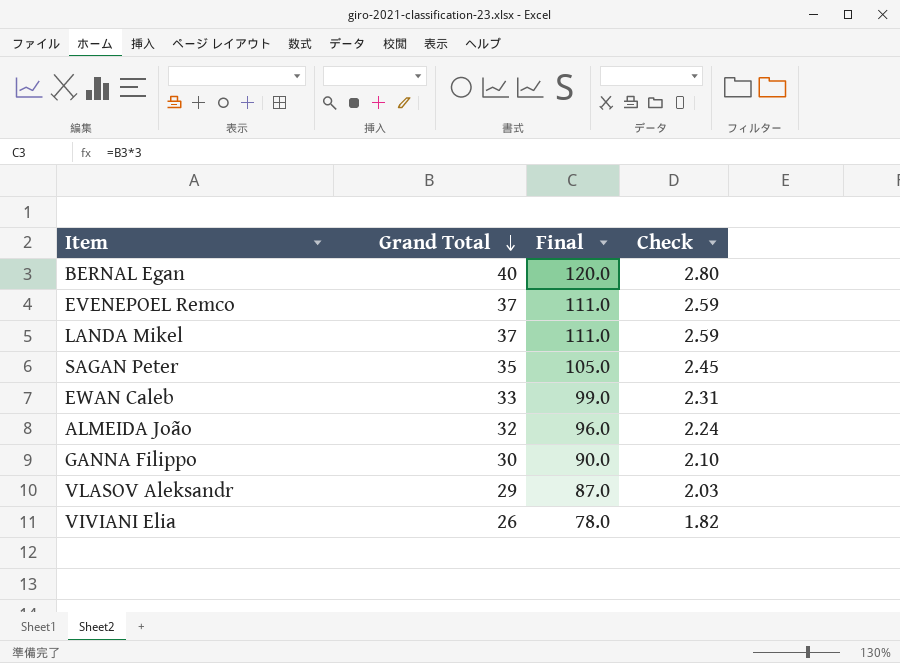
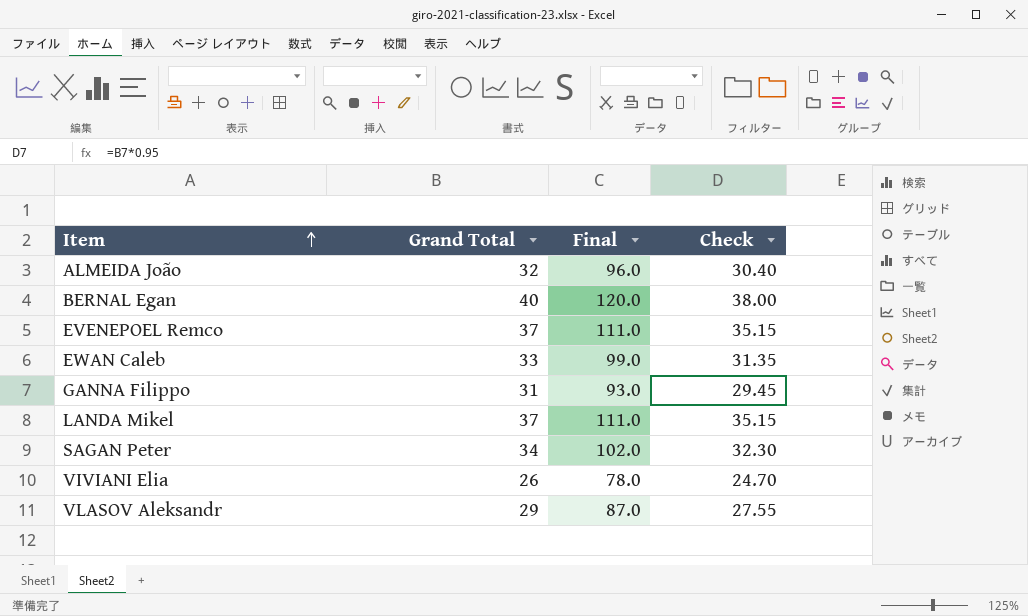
row order: Grand Total descending -> Item ascending
column Check | formula: [Grand Total] * 0.07 -> [Grand Total] * 0.95
GANNA Filippo | Grand Total: 30 -> 31
GANNA Filippo | Final: 90.0 -> 93.0
SAGAN Peter | Grand Total: 35 -> 34
SAGAN Peter | Final: 105.0 -> 102.0

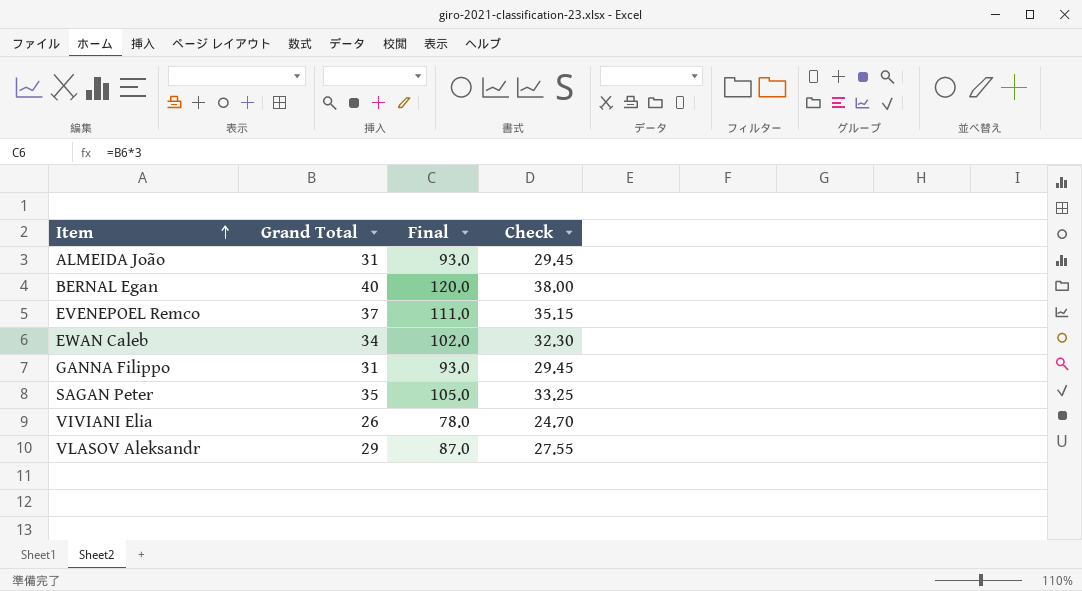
row LANDA Mikel: 37 | 111.0 | 35.15 -> none
ALMEIDA João | Grand Total: 32 -> 31
ALMEIDA João | Final: 96.0 -> 93.0
ALMEIDA João | Check: 30.40 -> 29.45
EWAN Caleb | Grand Total: 33 -> 34
EWAN Caleb | Final: 99.0 -> 102.0
EWAN Caleb | Check: 31.35 -> 32.30
SAGAN Peter | Grand Total: 34 -> 35
SAGAN Peter | Final: 102.0 -> 105.0
SAGAN Peter | Check: 32.30 -> 33.25

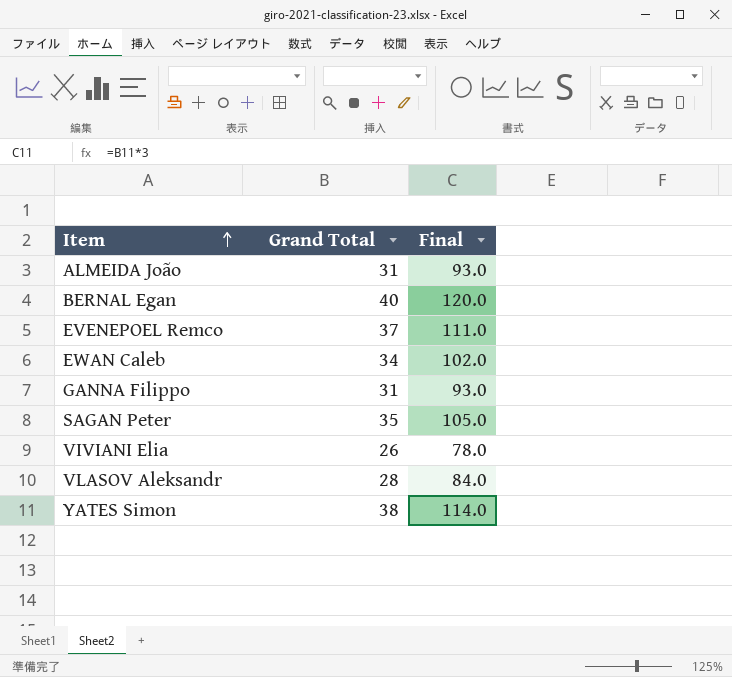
column Check | formula: [Grand Total] * 0.95 -> none
VLASOV Aleksandr | Grand Total: 29 -> 28
VLASOV Aleksandr | Final: 87.0 -> 84.0
row YATES Simon: none -> 38 | 114.0

